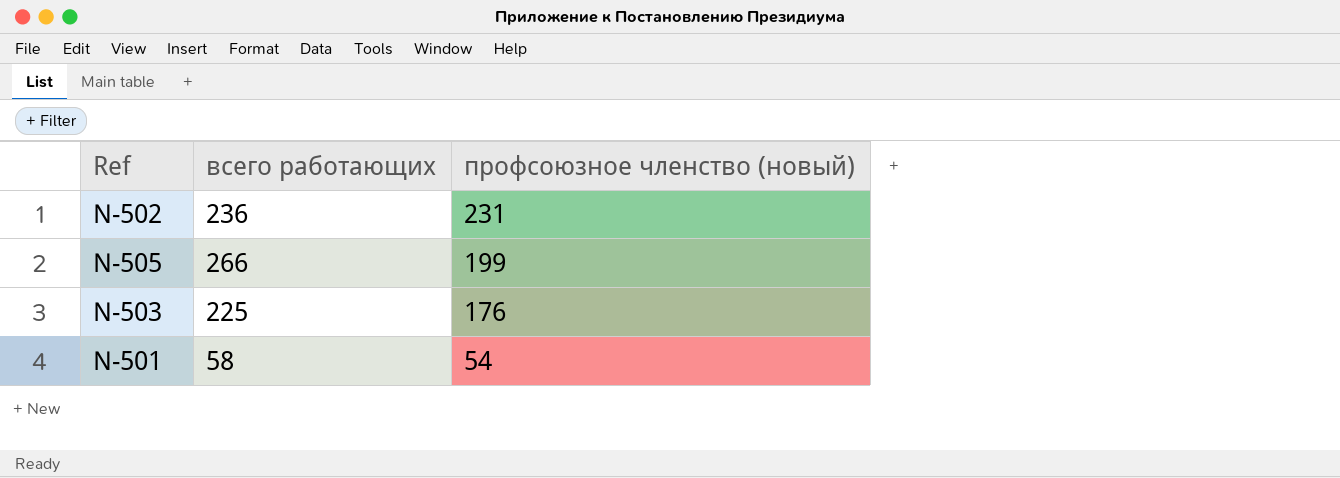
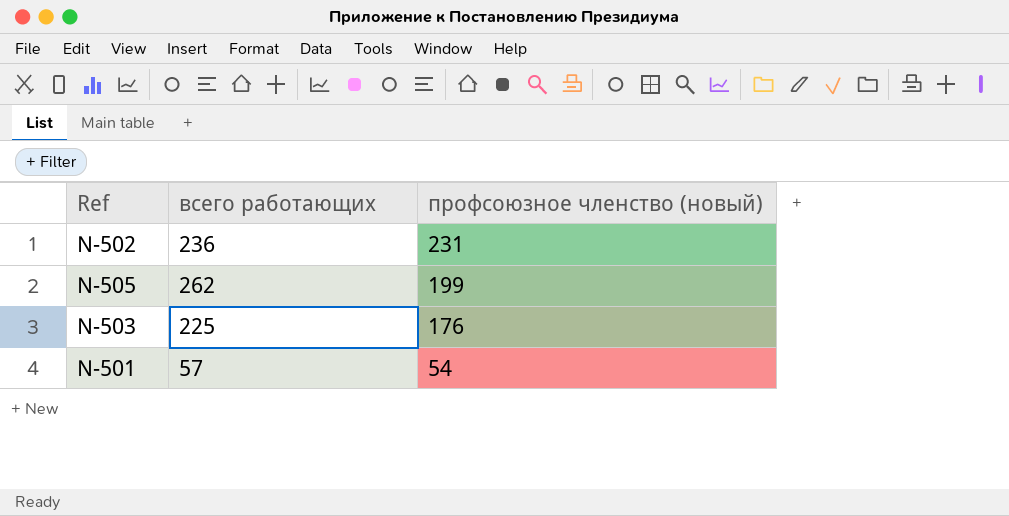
N-505 | всего работающих: 266 -> 262
N-501 | всего работающих: 58 -> 57

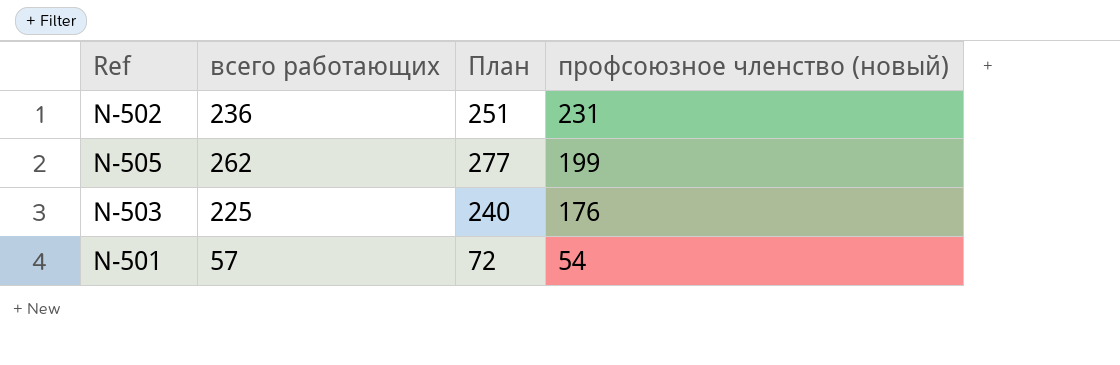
column План | formula: none -> [всего работающих] + 15

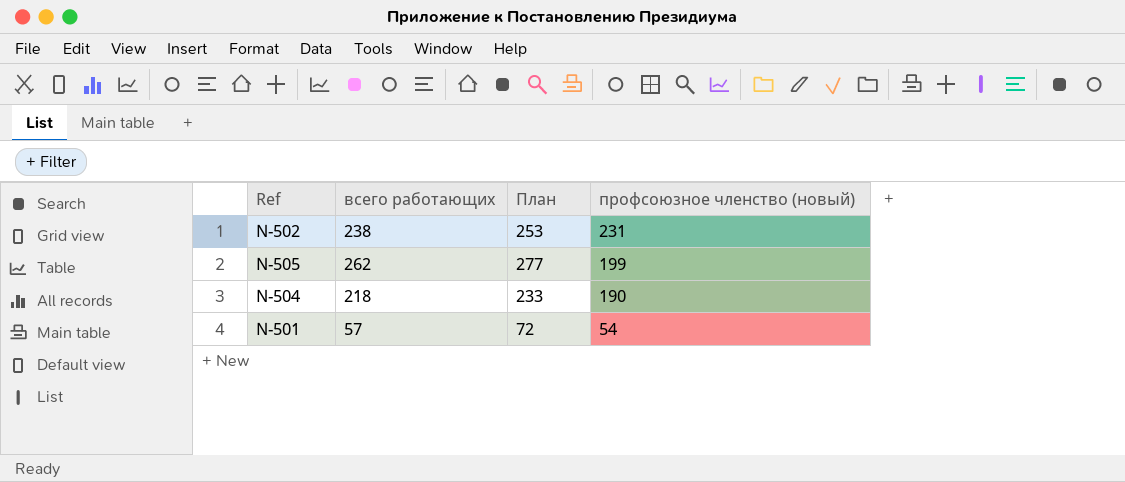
row N-503: 225 | 240 | 176 -> none
N-502 | всего работающих: 236 -> 238
N-502 | План: 251 -> 253
row N-504: none -> 218 | 233 | 190

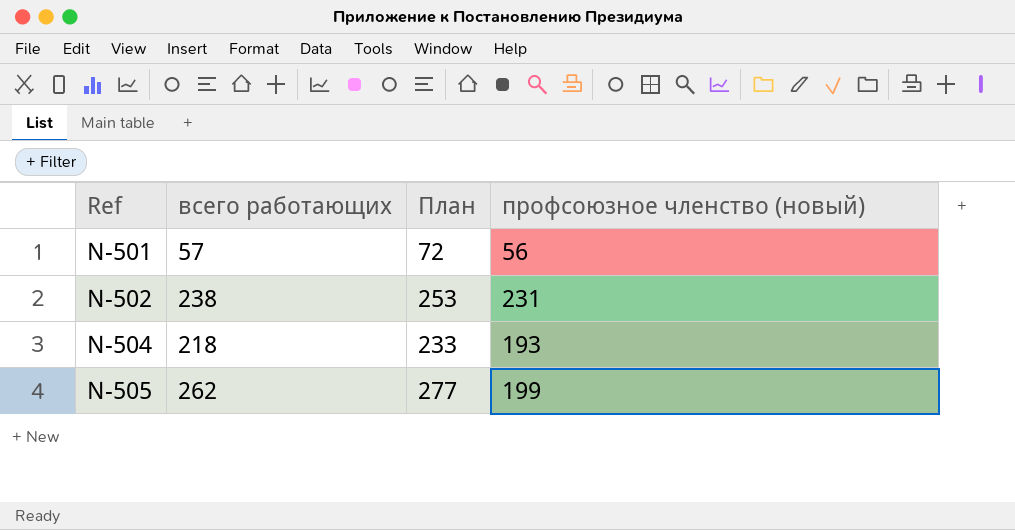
row order: профсоюзное членство (новый) descending -> Ref ascending
N-501 | профсоюзное членство (новый): 54 -> 56
N-504 | профсоюзное членство (новый): 190 -> 193

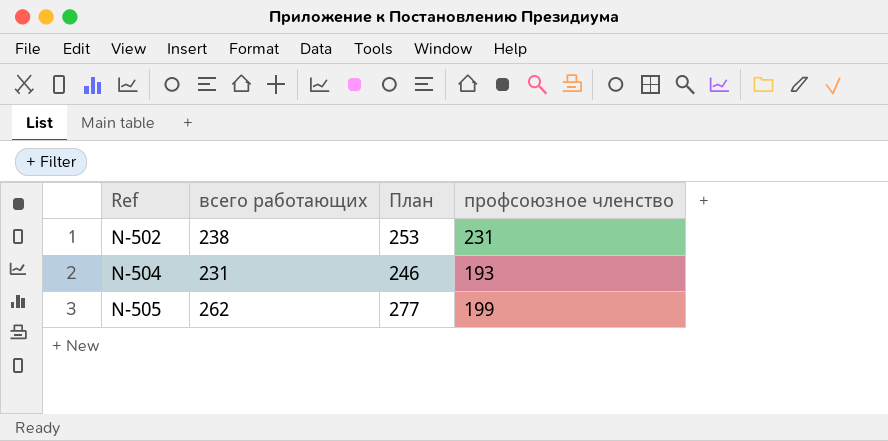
column name: профсоюзное членство (новый) -> профсоюзное членство
row N-501: 57 | 72 | 56 -> none
N-504 | всего работающих: 218 -> 231
N-504 | План: 233 -> 246

